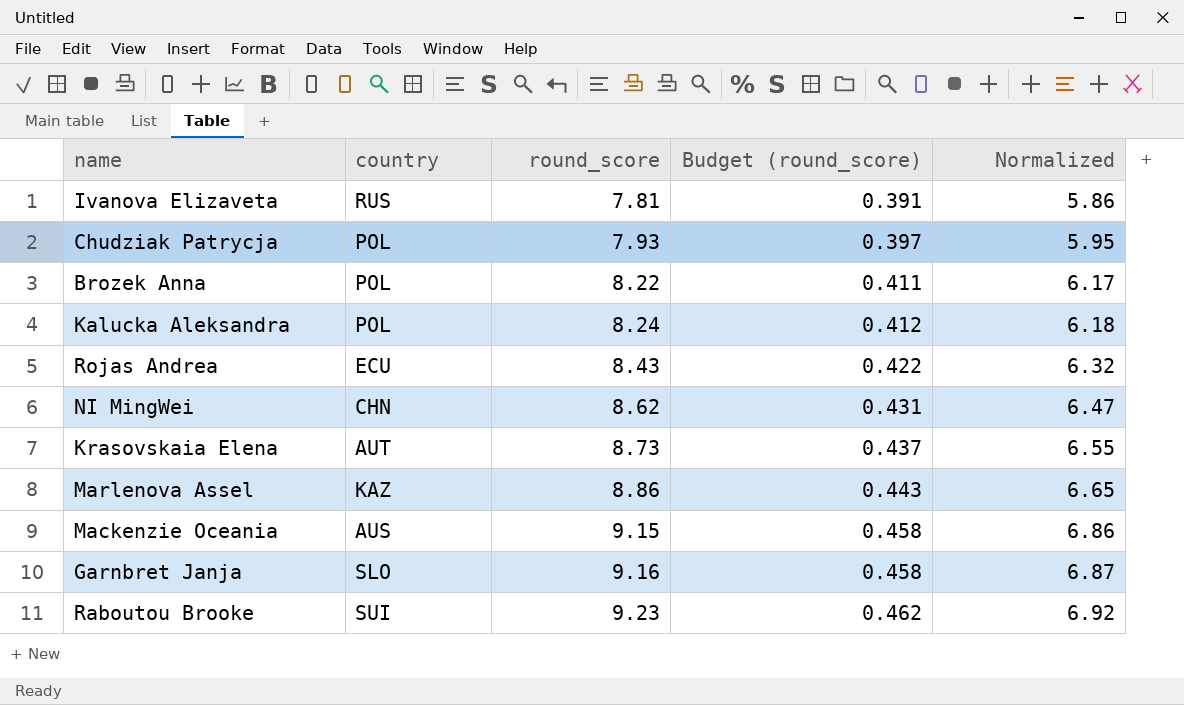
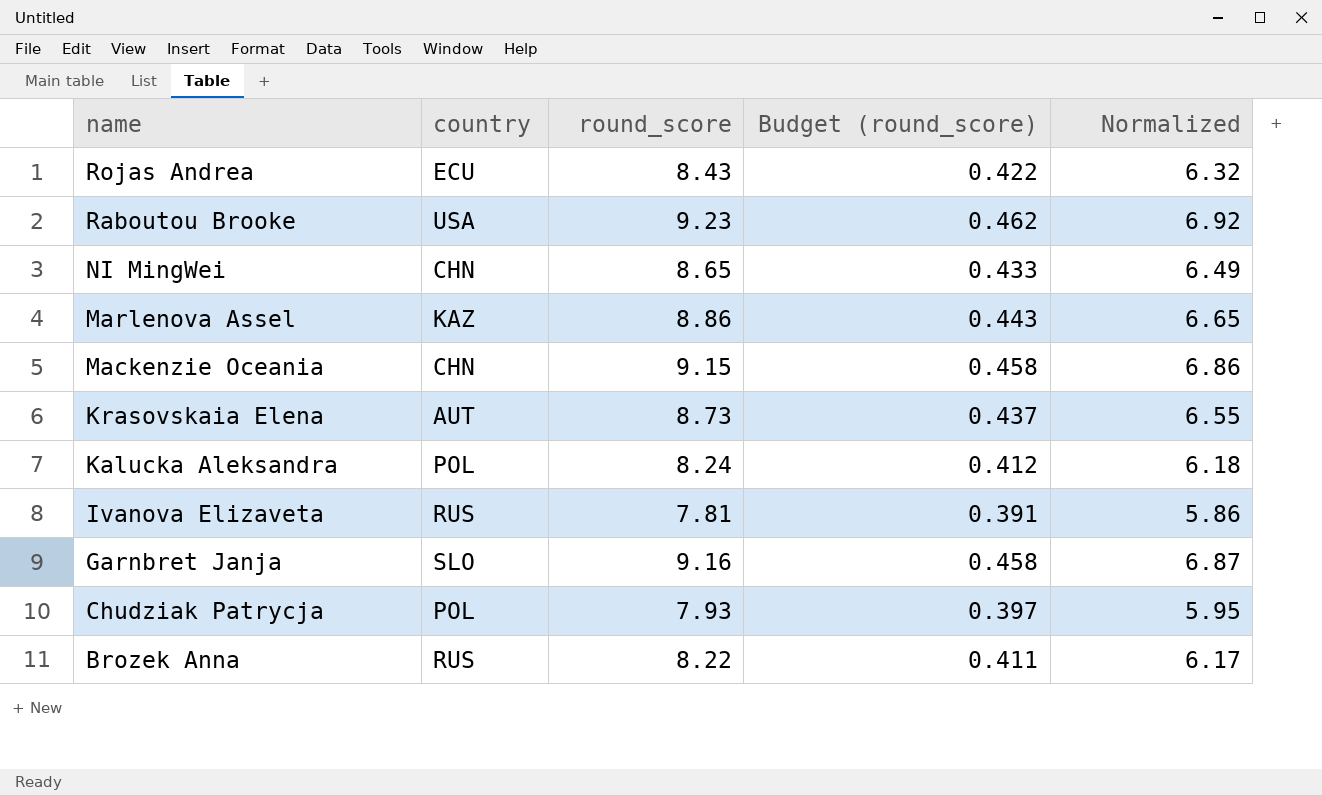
row order: round_score ascending -> name descending
Raboutou Brooke | country: SUI -> USA
NI MingWei | round_score: 8.62 -> 8.65
NI MingWei | Budget (round_score): 0.431 -> 0.433
NI MingWei | Normalized: 6.47 -> 6.49
Mackenzie Oceania | country: AUS -> CHN
Brozek Anna | country: POL -> RUS

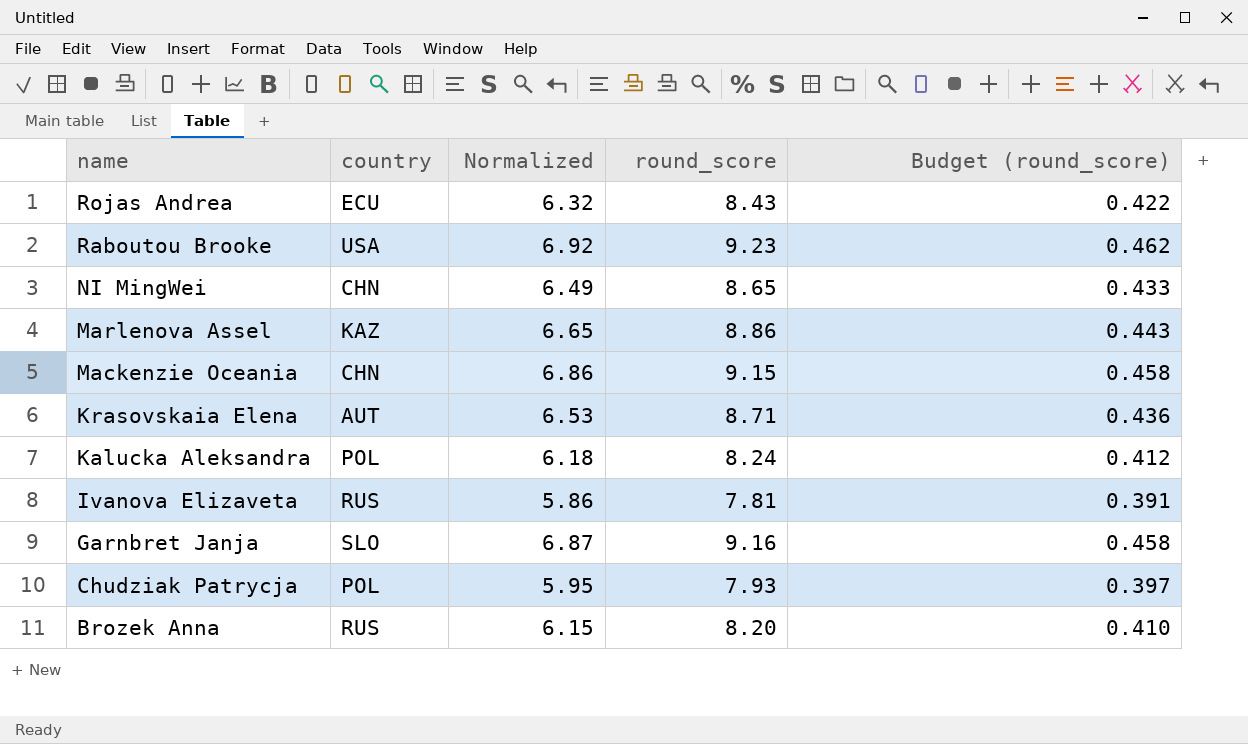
column Normalized | position: 5 -> 3
Krasovskaia Elena | Normalized: 6.55 -> 6.53
Krasovskaia Elena | round_score: 8.73 -> 8.71
Krasovskaia Elena | Budget (round_score): 0.437 -> 0.436
Brozek Anna | Normalized: 6.17 -> 6.15
Brozek Anna | round_score: 8.22 -> 8.20
Brozek Anna | Budget (round_score): 0.411 -> 0.410

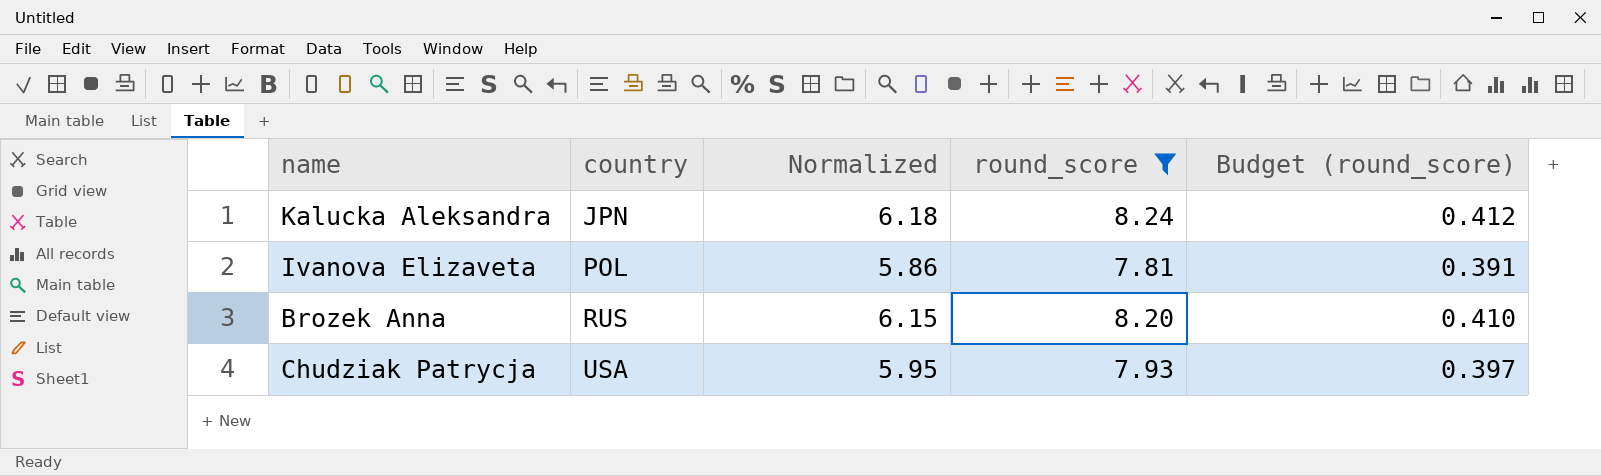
filter: none -> round_score <= 8.24
row order: name descending -> country ascending
Kalucka Aleksandra | country: POL -> JPN
Ivanova Elizaveta | country: RUS -> POL
Chudziak Patrycja | country: POL -> USA

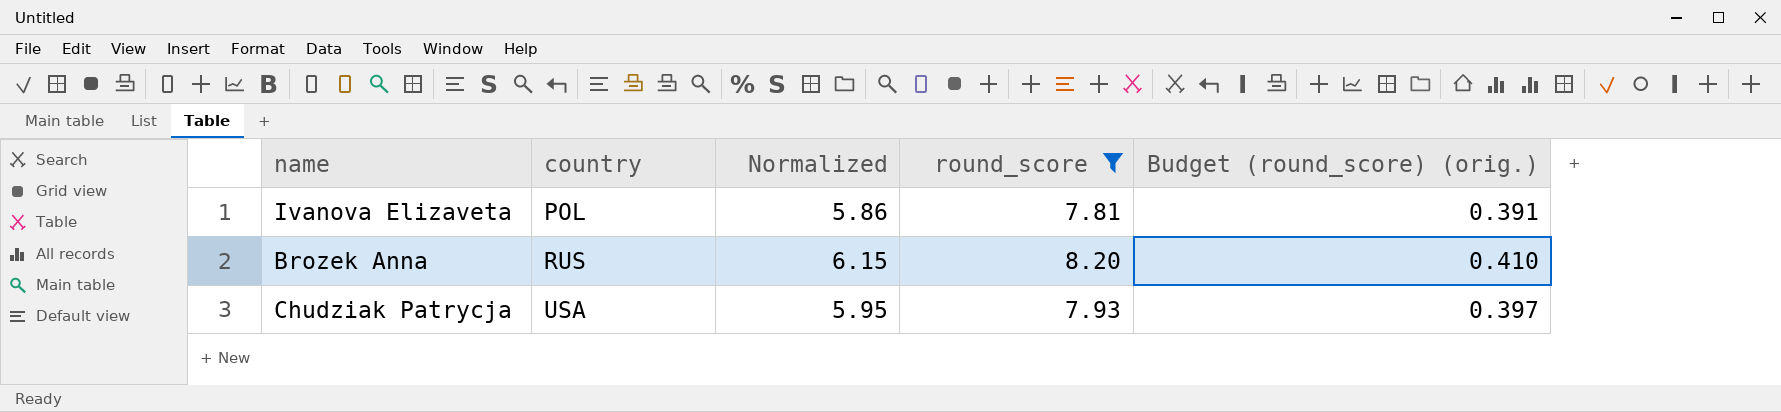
column name: Budget (round_score) -> Budget (round_score) (orig.)
row Kalucka Aleksandra: JPN | 6.18 | 8.24 | 0.412 -> none

